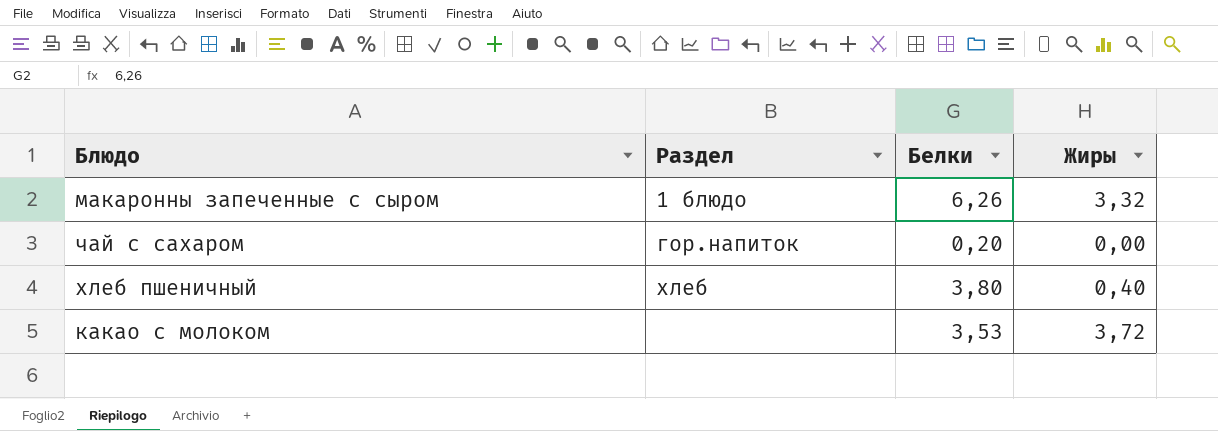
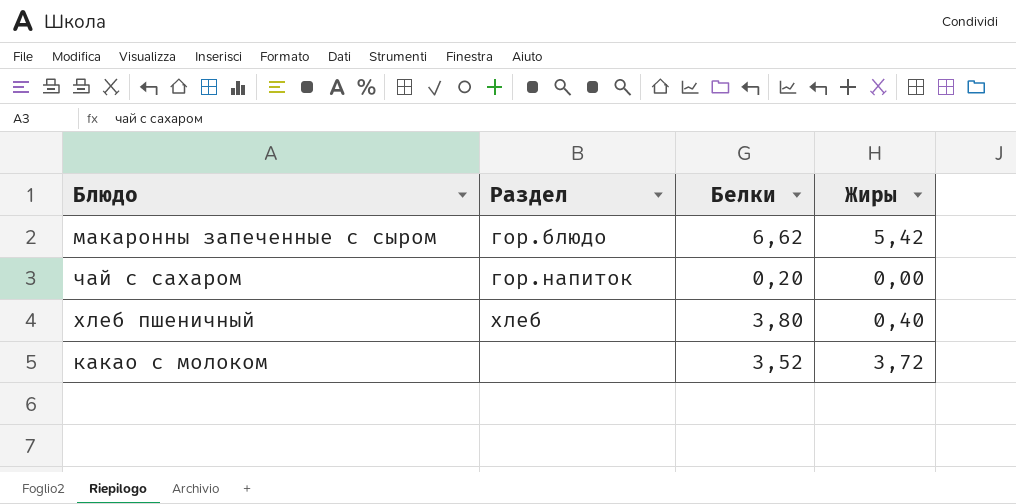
макаронны запеченные с сыром | Раздел: 1 блюдо -> гор.блюдо
макаронны запеченные с сыром | Белки: 6,26 -> 6,62
макаронны запеченные с сыром | Жиры: 3,32 -> 5,42
какао с молоком | Белки: 3,53 -> 3,52

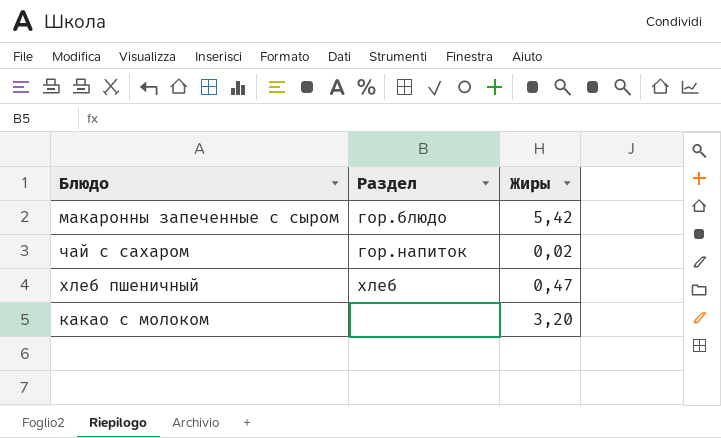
column Белки | position: 3 -> none
чай с сахаром | Жиры: 0,00 -> 0,02
хлеб пшеничный | Жиры: 0,40 -> 0,47
какао с молоком | Жиры: 3,72 -> 3,20

